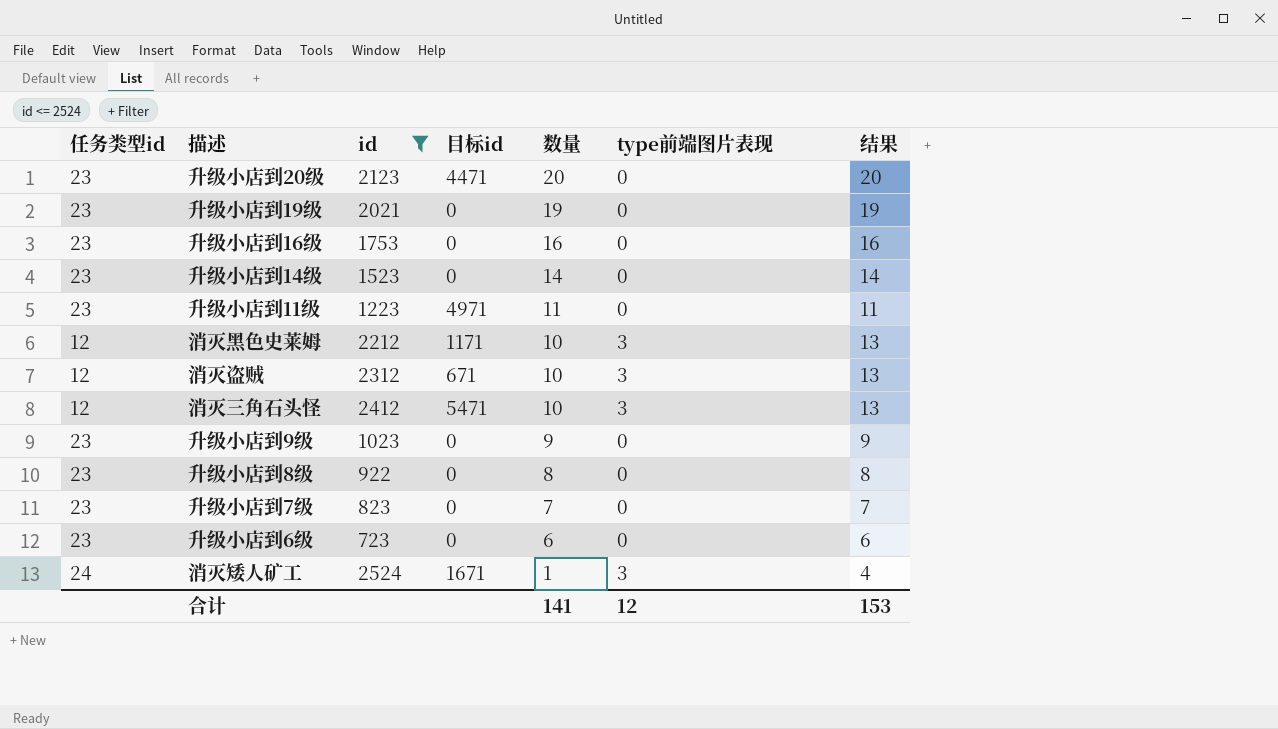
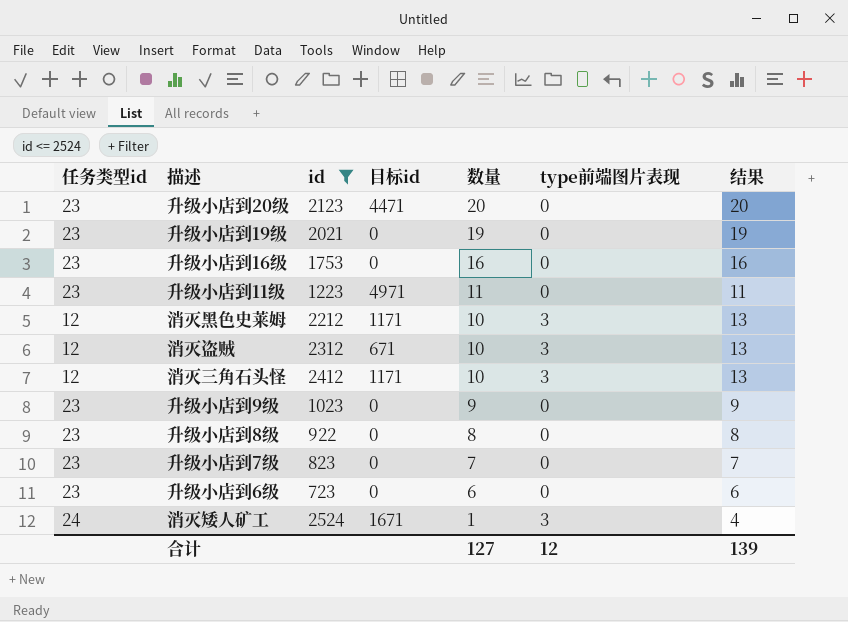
row 升级小店到14级: 23 | 1523 | 0 | 14 | 0 | 14 -> none
消灭三角石头怪 | 目标id: 5471 -> 1171
合计 | 数量: 141 -> 127
合计 | 结果: 153 -> 139

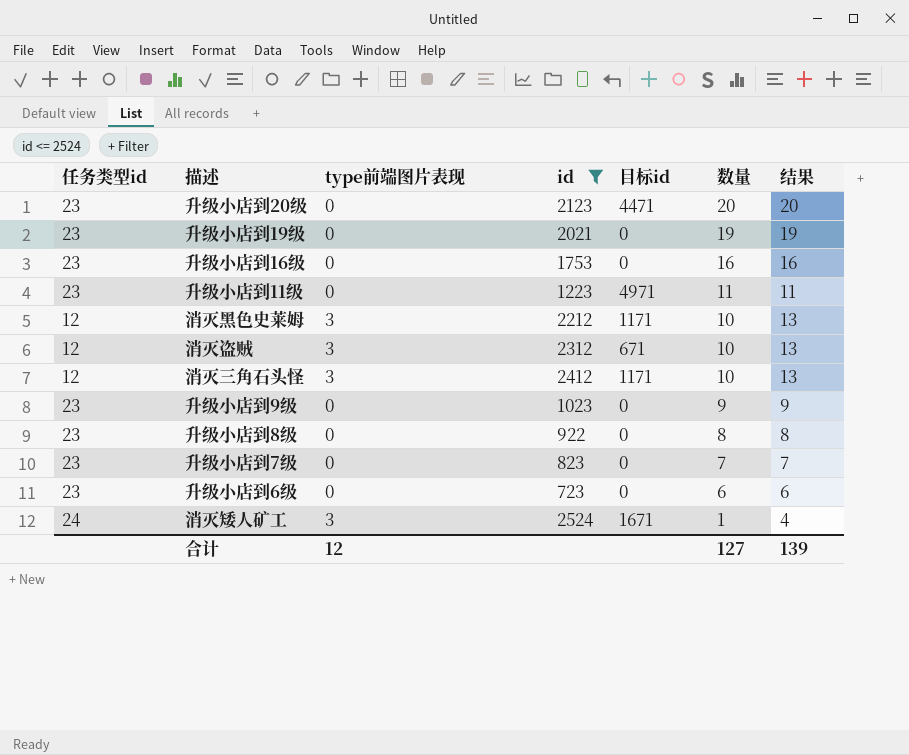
column type前端图片表现 | position: 6 -> 3

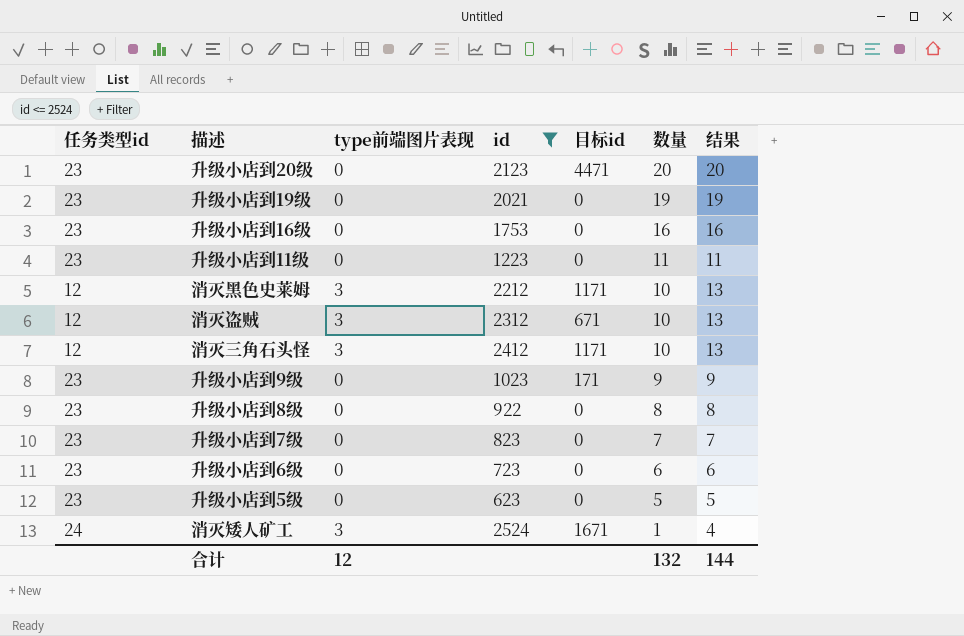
升级小店到11级 | 目标id: 4971 -> 0
升级小店到9级 | 目标id: 0 -> 171
row 升级小店到5级: none -> 23 | 0 | 623 | 0 | 5 | 5
合计 | 数量: 127 -> 132
合计 | 结果: 139 -> 144

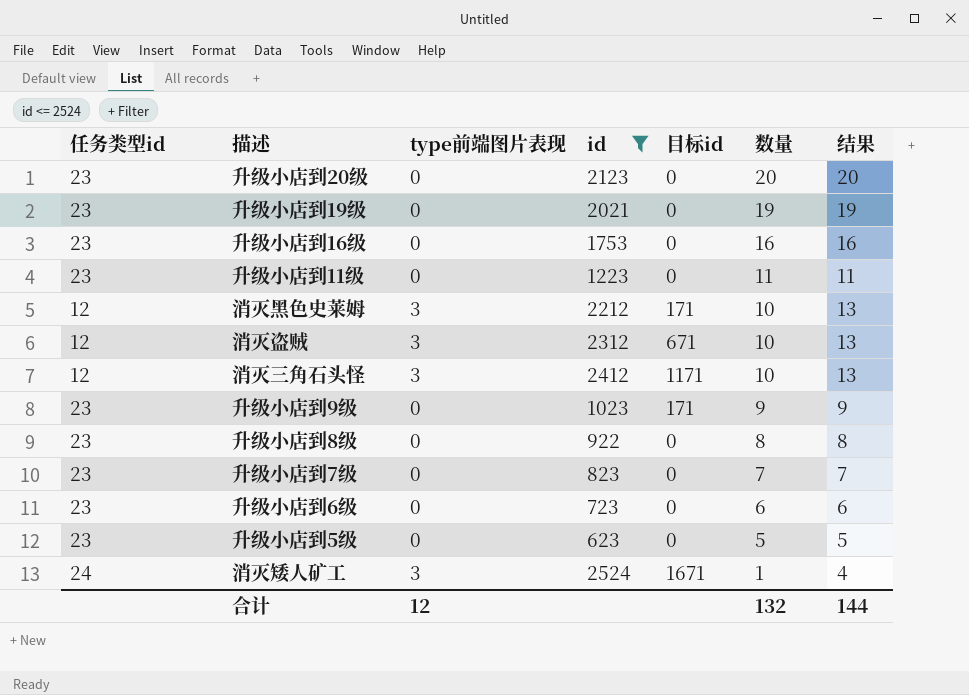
升级小店到20级 | 目标id: 4471 -> 0
消灭黑色史莱姆 | 目标id: 1171 -> 171

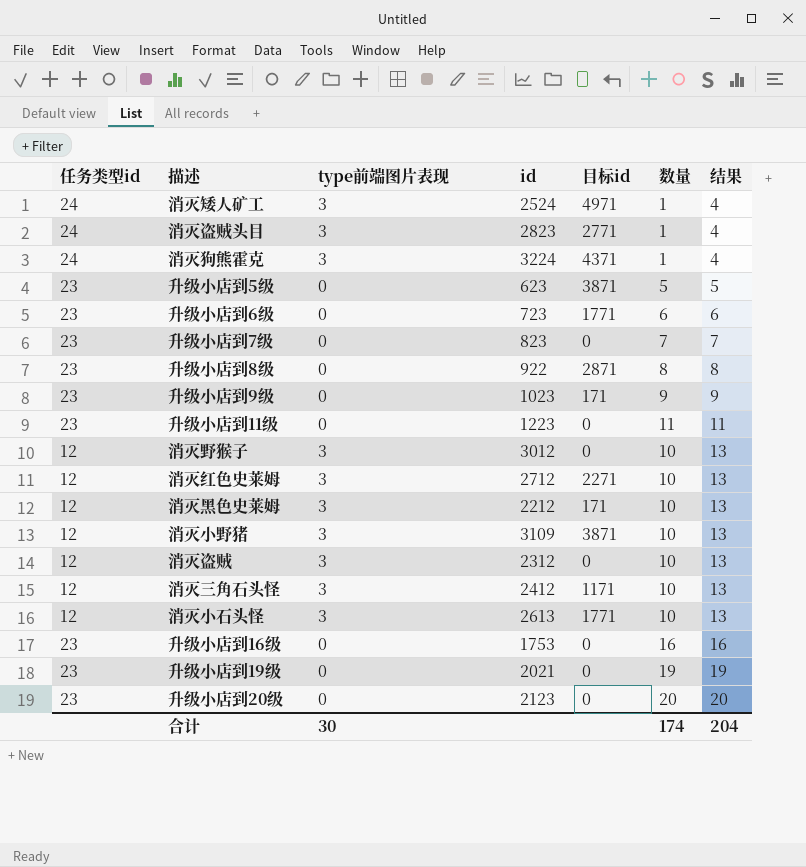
filter: id <= 2524 -> none
row order: 数量 descending -> 结果 ascending
消灭矮人矿工 | 目标id: 1671 -> 4971
升级小店到5级 | 目标id: 0 -> 3871
升级小店到6级 | 目标id: 0 -> 1771
升级小店到8级 | 目标id: 0 -> 2871
消灭盗贼 | 目标id: 671 -> 0
合计 | type前端图片表现: 12 -> 30
合计 | 数量: 132 -> 174
合计 | 结果: 144 -> 204

